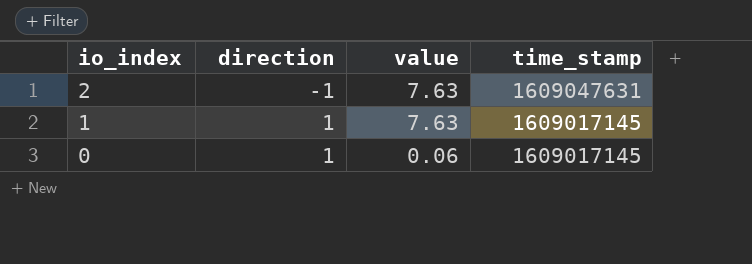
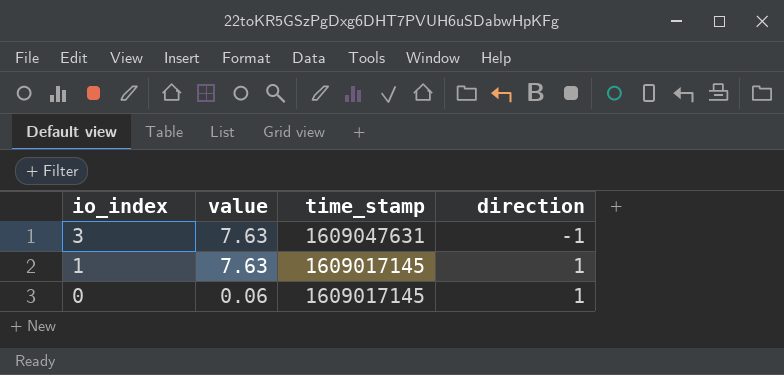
column direction | position: 2 -> 4
row 2: -1 | 7.63 | 1609047631 -> none
row 3: none -> 7.63 | 1609047631 | -1

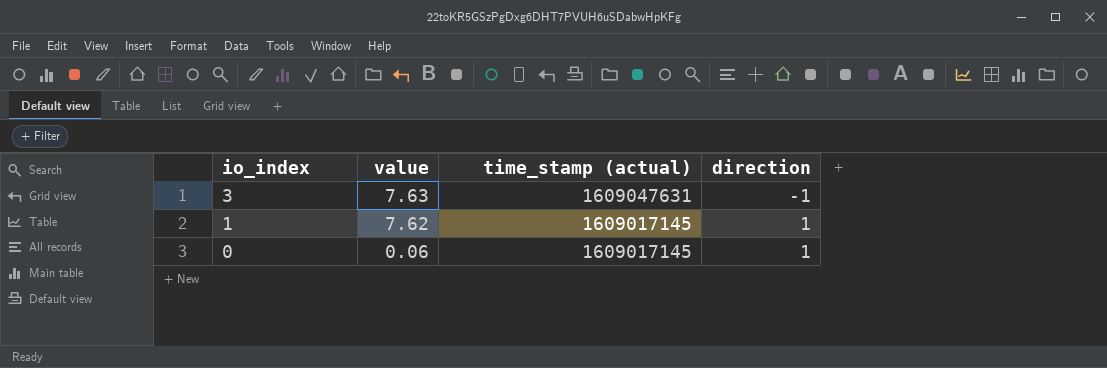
column name: time_stamp -> time_stamp (actual)
1 | value: 7.63 -> 7.62

